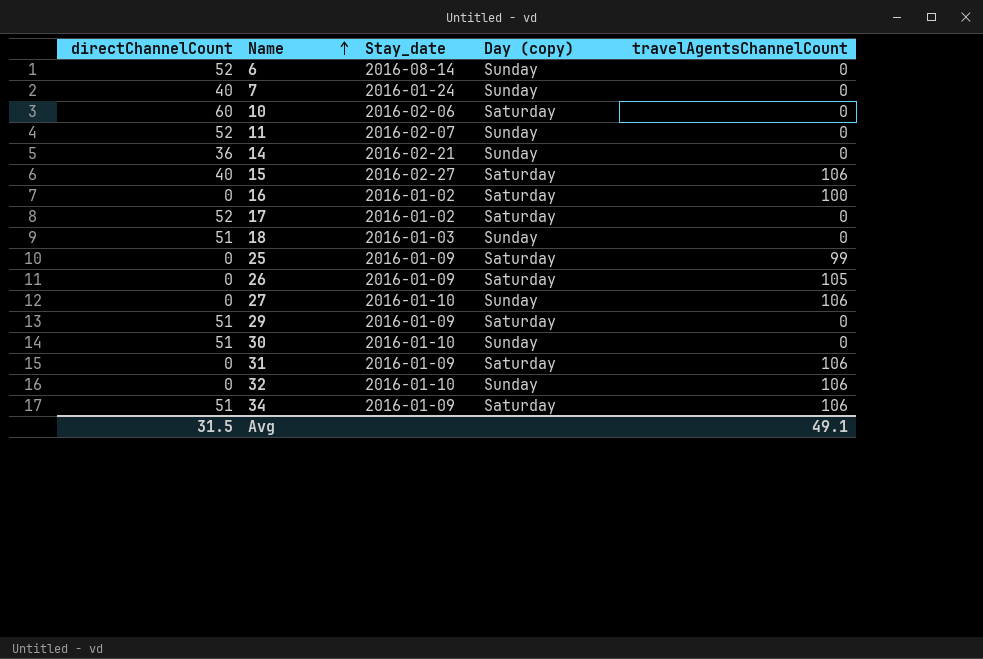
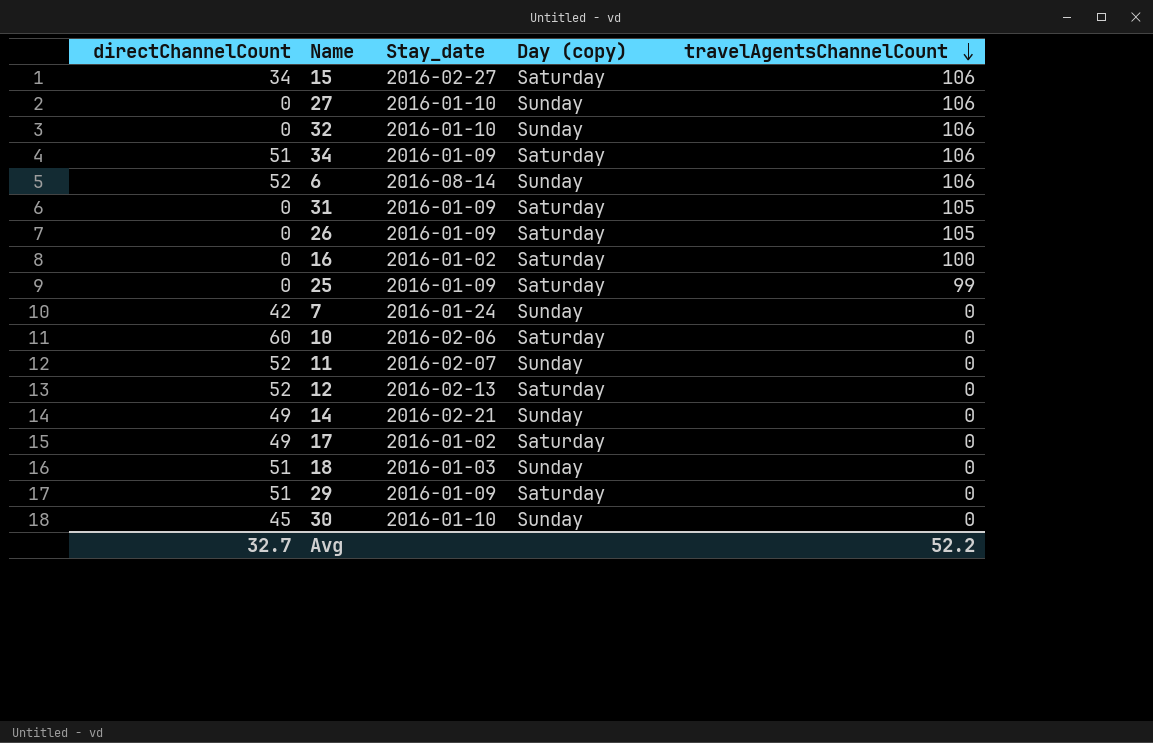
row order: Name ascending -> travelAgentsChannelCount descending
15 | directChannelCount: 40 -> 34
6 | travelAgentsChannelCount: 0 -> 106
31 | travelAgentsChannelCount: 106 -> 105
7 | directChannelCount: 40 -> 42
row 12: none -> 52 | 2016-02-13 | Saturday | 0
14 | directChannelCount: 36 -> 49
17 | directChannelCount: 52 -> 49
30 | directChannelCount: 51 -> 45
Avg | directChannelCount: 31.5 -> 32.7
Avg | travelAgentsChannelCount: 49.1 -> 52.2

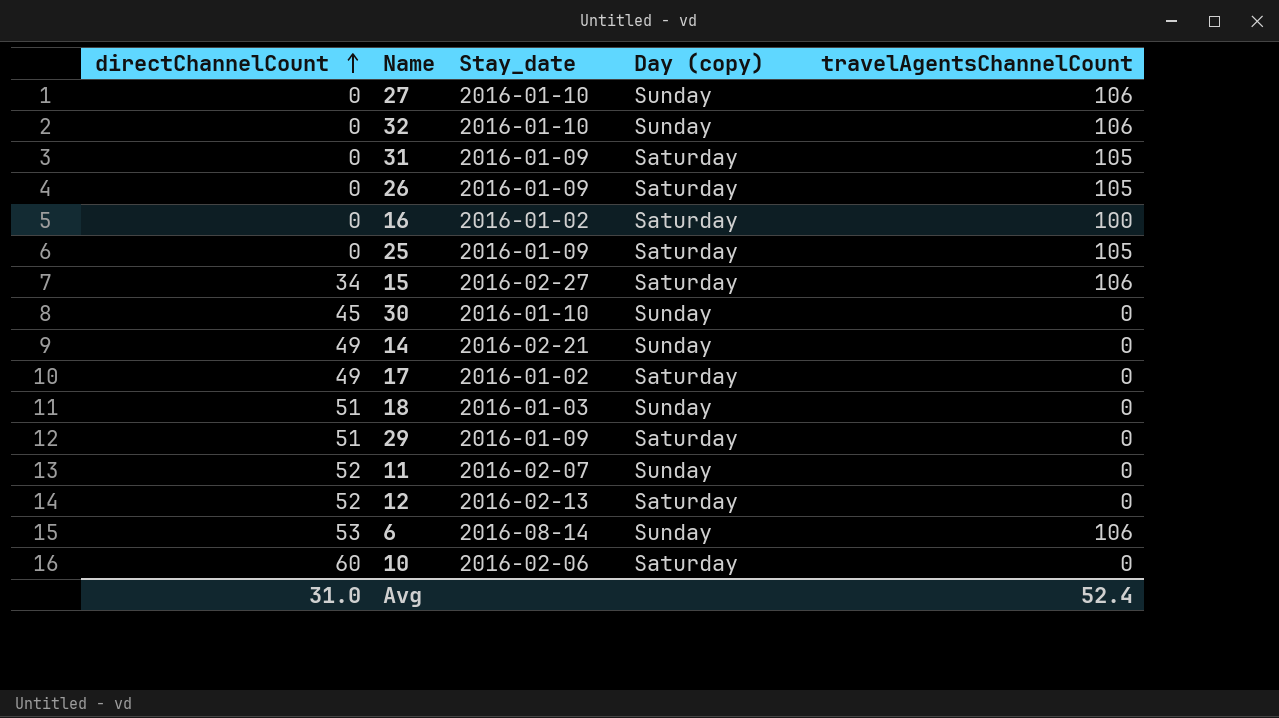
row order: travelAgentsChannelCount descending -> directChannelCount ascending
row 34: 51 | 2016-01-09 | Saturday | 106 -> none
row 7: 42 | 2016-01-24 | Sunday | 0 -> none
25 | travelAgentsChannelCount: 99 -> 105
6 | directChannelCount: 52 -> 53
Avg | directChannelCount: 32.7 -> 31.0
Avg | travelAgentsChannelCount: 52.2 -> 52.4

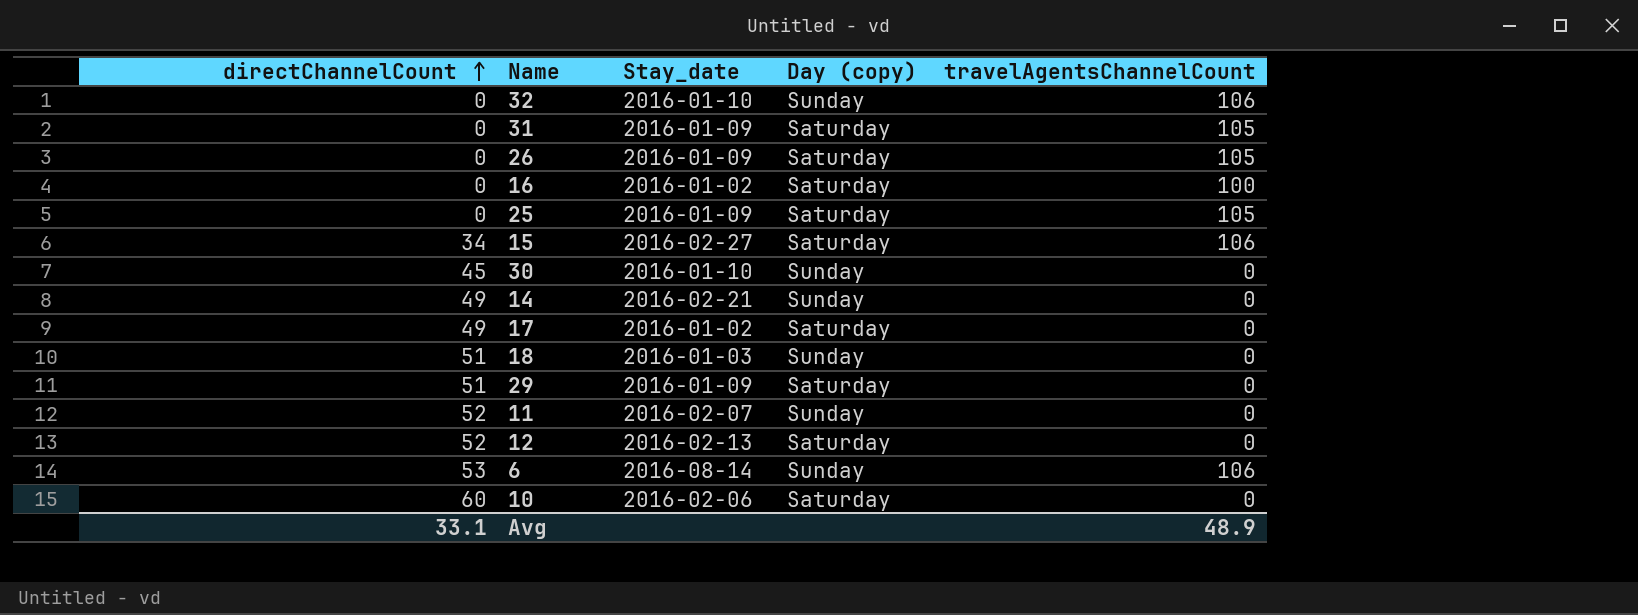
row 27: 0 | 2016-01-10 | Sunday | 106 -> none
Avg | directChannelCount: 31.0 -> 33.1
Avg | travelAgentsChannelCount: 52.4 -> 48.9

